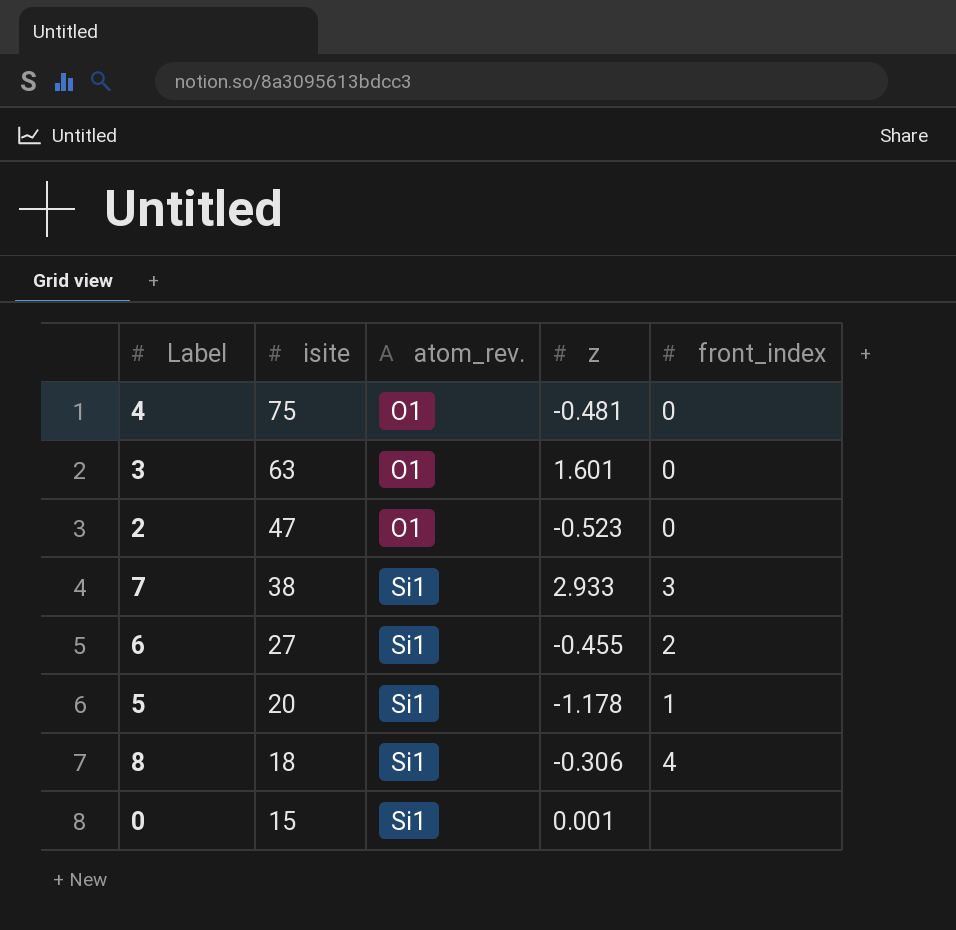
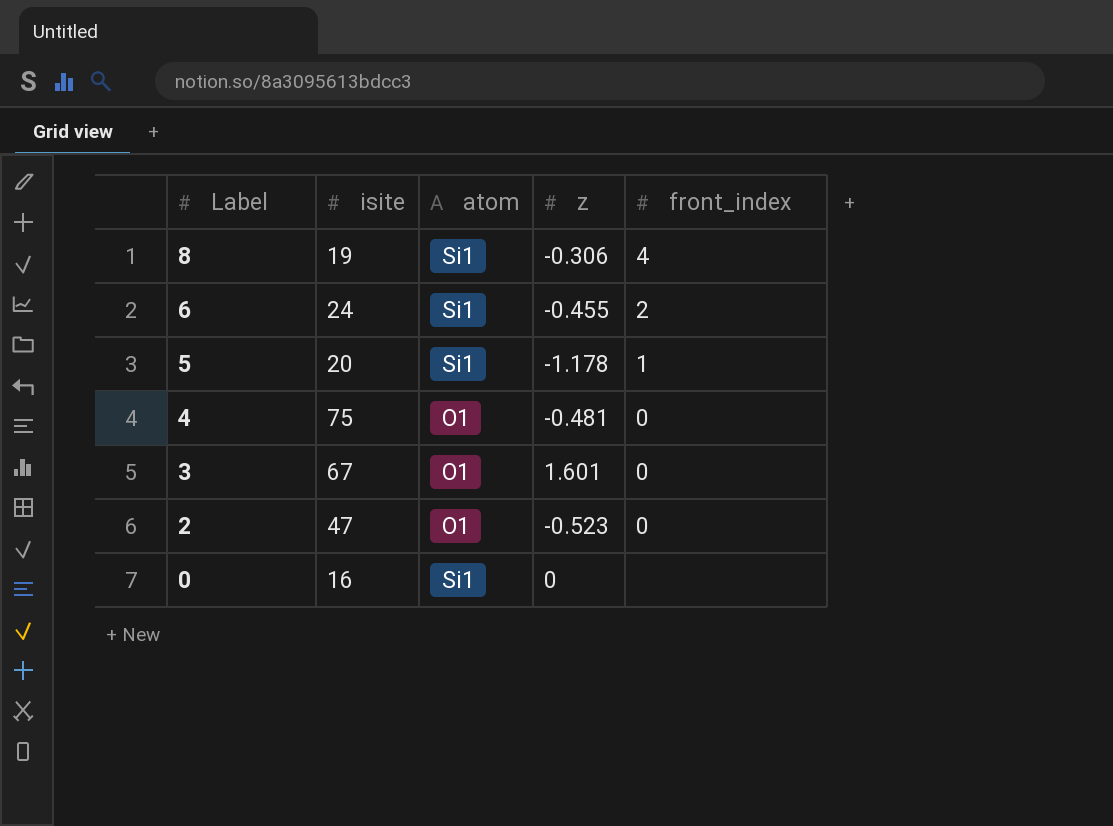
row order: isite descending -> Label descending
column name: atom_rev. -> atom
row 7: 38 | Si1 | 2.933 | 3 -> none
8 | isite: 18 -> 19
6 | isite: 27 -> 24
3 | isite: 63 -> 67
0 | isite: 15 -> 16
0 | z: 0.001 -> 0

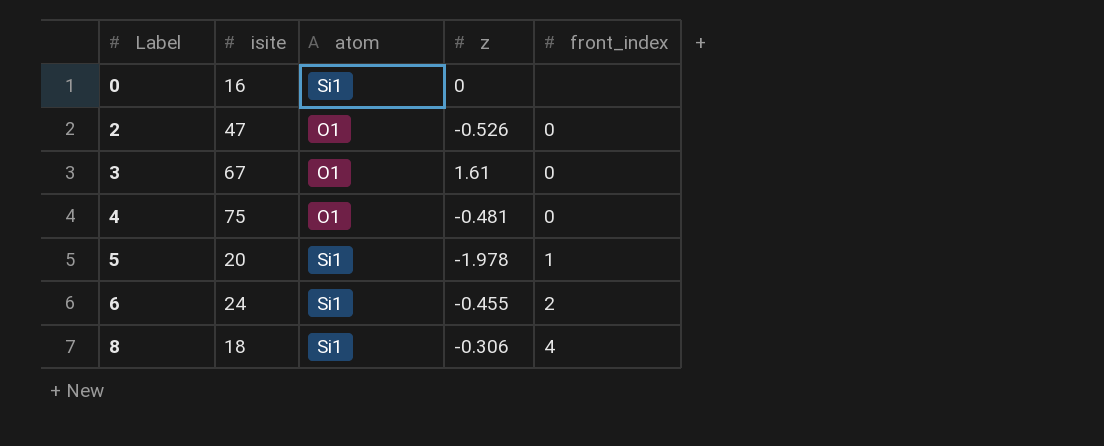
row order: Label descending -> Label ascending
2 | z: -0.523 -> -0.526
3 | z: 1.601 -> 1.61
5 | z: -1.178 -> -1.978
8 | isite: 19 -> 18

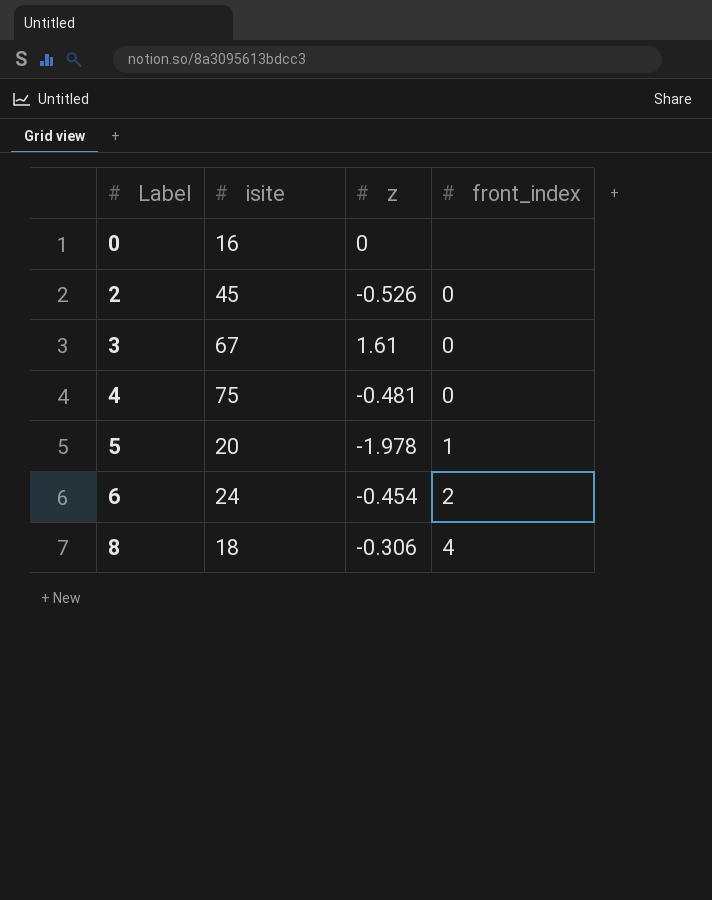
column atom | position: 3 -> none
2 | isite: 47 -> 45
6 | z: -0.455 -> -0.454

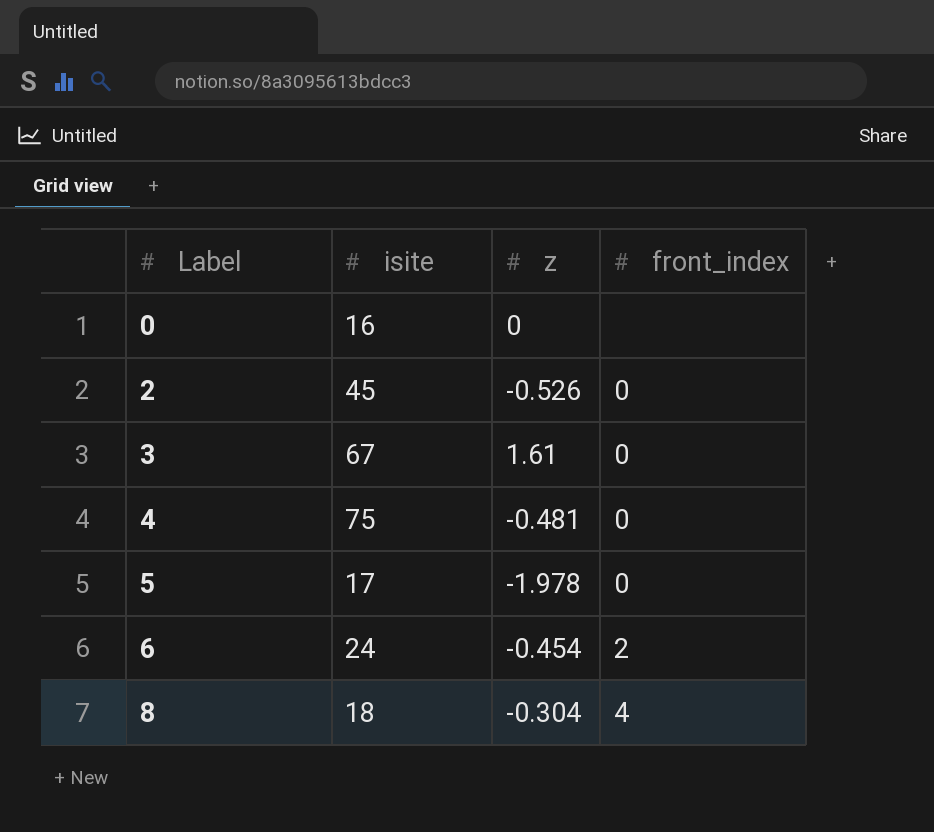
5 | isite: 20 -> 17
5 | front_index: 1 -> 0
8 | z: -0.306 -> -0.304

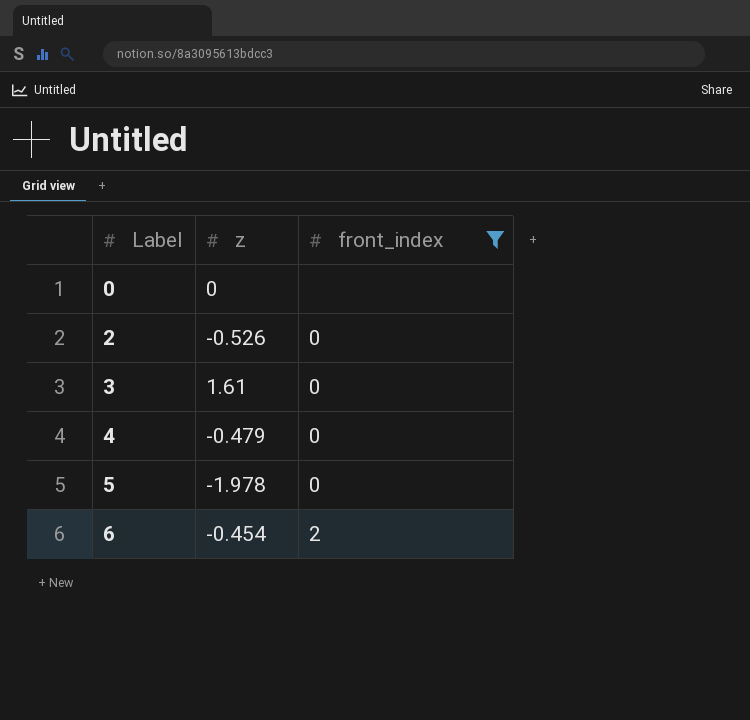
filter: none -> front_index != 4
column isite | position: 2 -> none
4 | z: -0.481 -> -0.479

